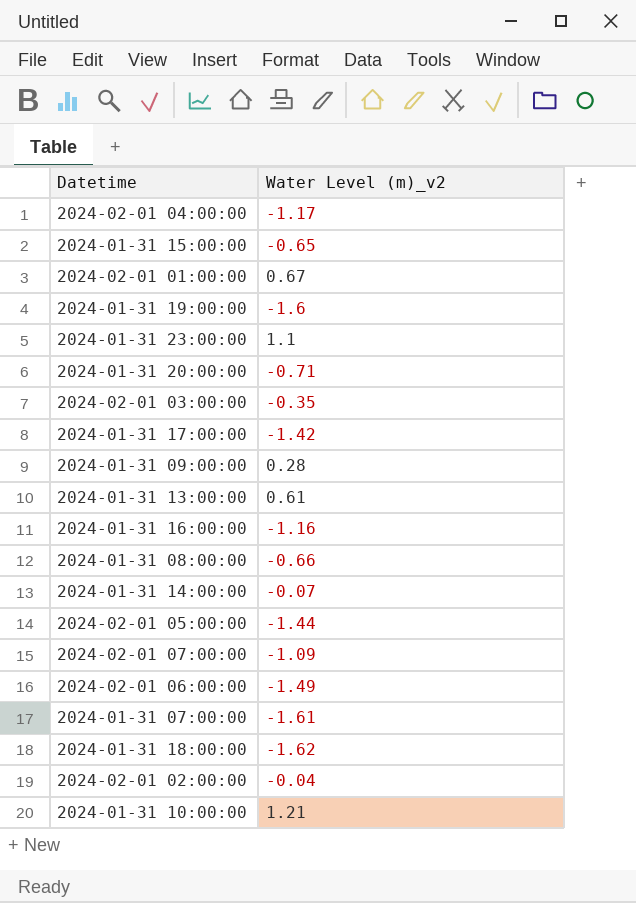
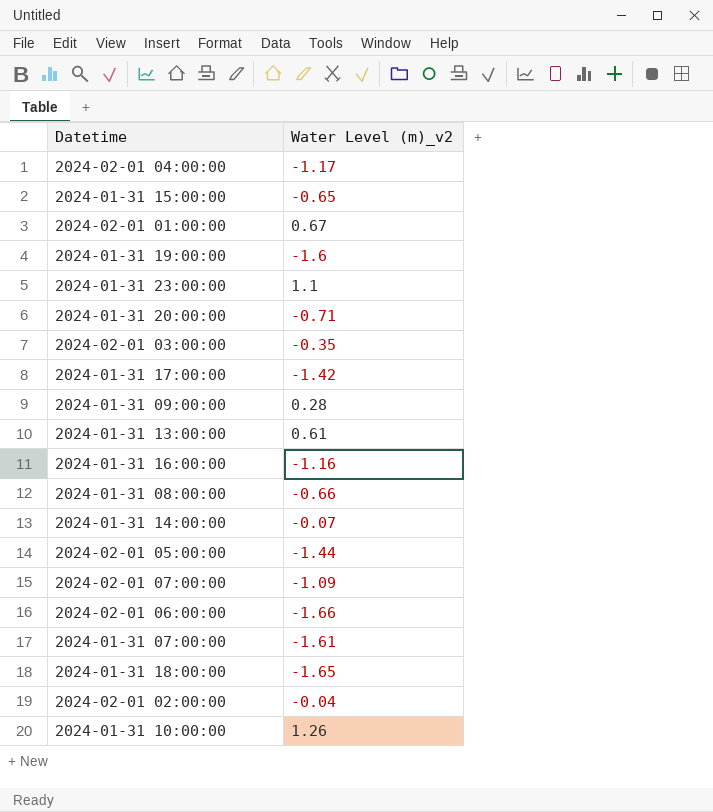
2024-02-01 06:00:00 | Water Level (m)_v2: -1.49 -> -1.66
2024-01-31 18:00:00 | Water Level (m)_v2: -1.62 -> -1.65
2024-01-31 10:00:00 | Water Level (m)_v2: 1.21 -> 1.26

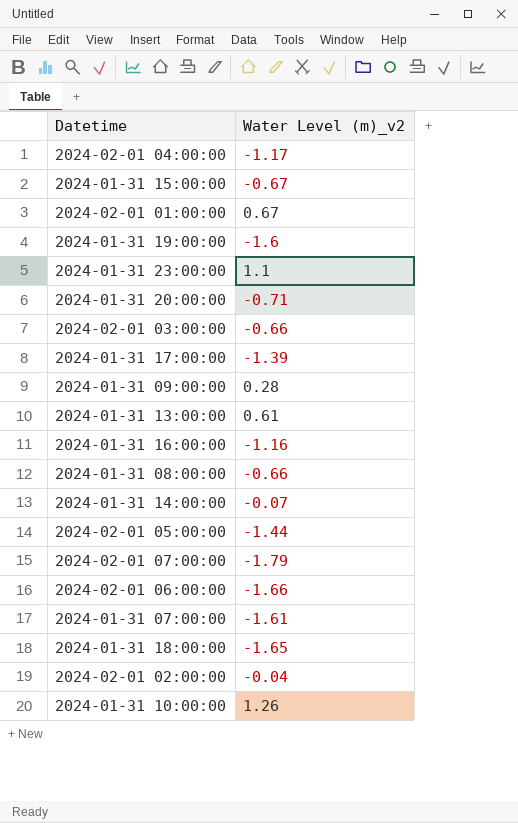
2024-01-31 15:00:00 | Water Level (m)_v2: -0.65 -> -0.67
2024-02-01 03:00:00 | Water Level (m)_v2: -0.35 -> -0.66
2024-01-31 17:00:00 | Water Level (m)_v2: -1.42 -> -1.39
2024-02-01 07:00:00 | Water Level (m)_v2: -1.09 -> -1.79

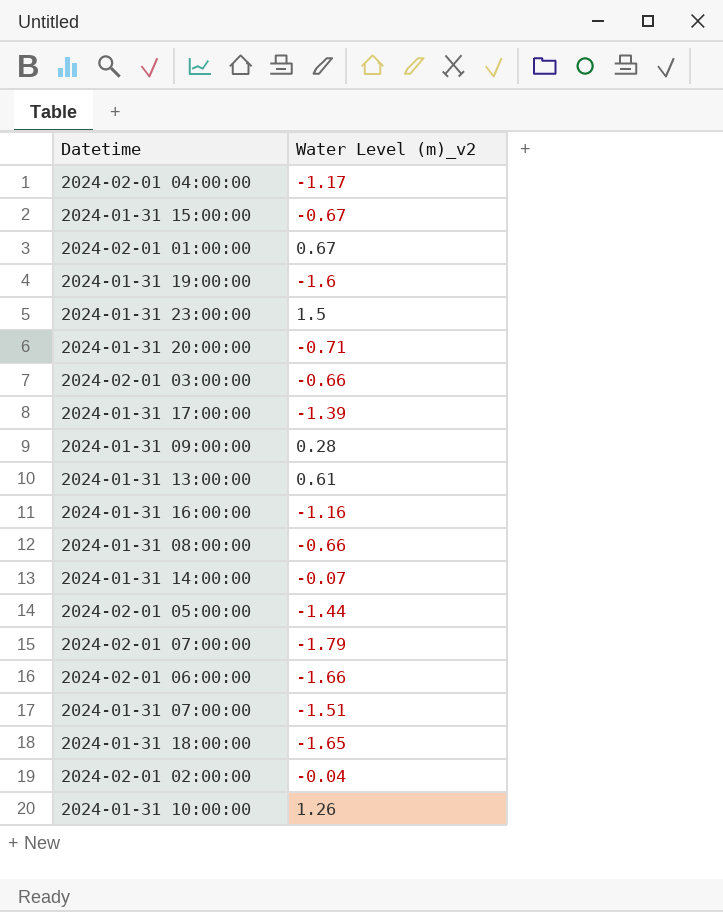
2024-01-31 23:00:00 | Water Level (m)_v2: 1.1 -> 1.5
2024-01-31 07:00:00 | Water Level (m)_v2: -1.61 -> -1.51

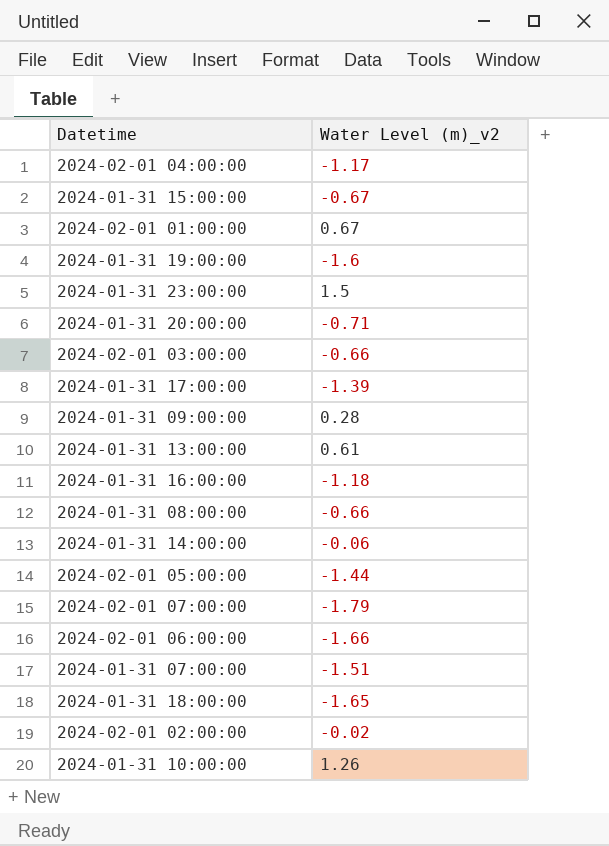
2024-01-31 16:00:00 | Water Level (m)_v2: -1.16 -> -1.18
2024-01-31 14:00:00 | Water Level (m)_v2: -0.07 -> -0.06
2024-02-01 02:00:00 | Water Level (m)_v2: -0.04 -> -0.02

